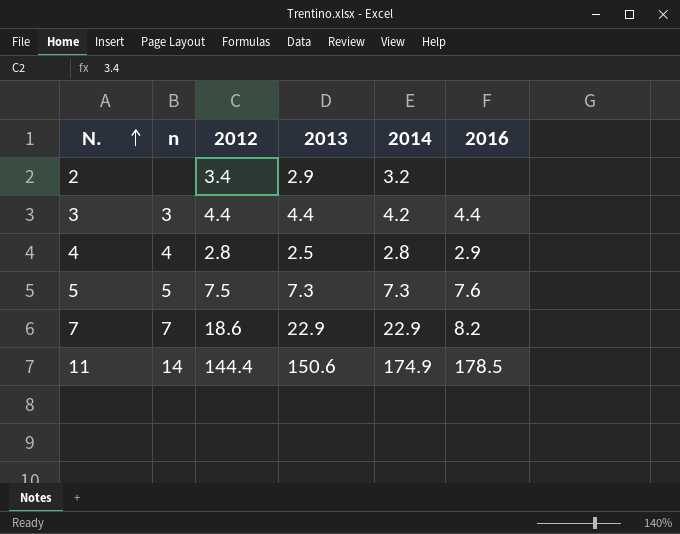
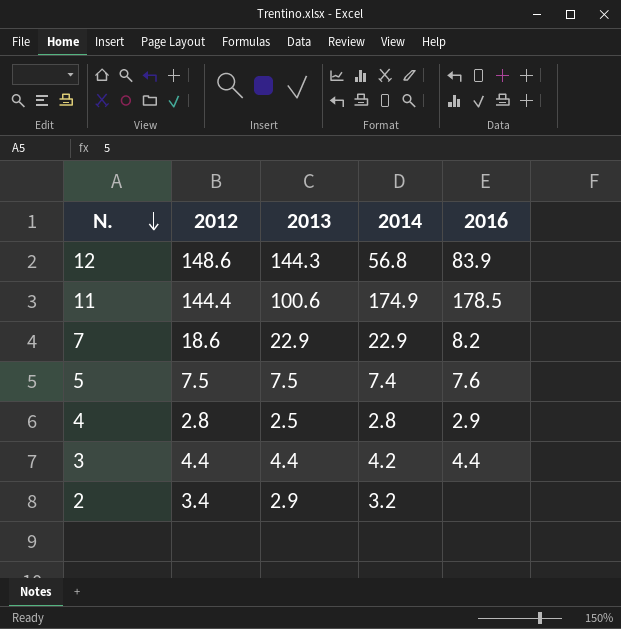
row order: N. ascending -> N. descending
column n | position: 2 -> none
row 12: none -> 148.6 | 144.3 | 56.8 | 83.9
11 | 2013: 150.6 -> 100.6
5 | 2013: 7.3 -> 7.5
5 | 2014: 7.3 -> 7.4

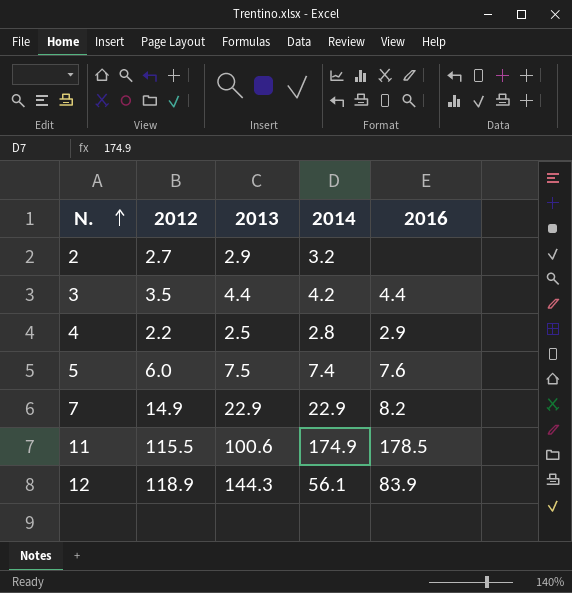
row order: N. descending -> N. ascending
2 | 2012: 3.4 -> 2.7
3 | 2012: 4.4 -> 3.5
4 | 2012: 2.8 -> 2.2
5 | 2012: 7.5 -> 6.0
7 | 2012: 18.6 -> 14.9
11 | 2012: 144.4 -> 115.5
12 | 2012: 148.6 -> 118.9
12 | 2014: 56.8 -> 56.1

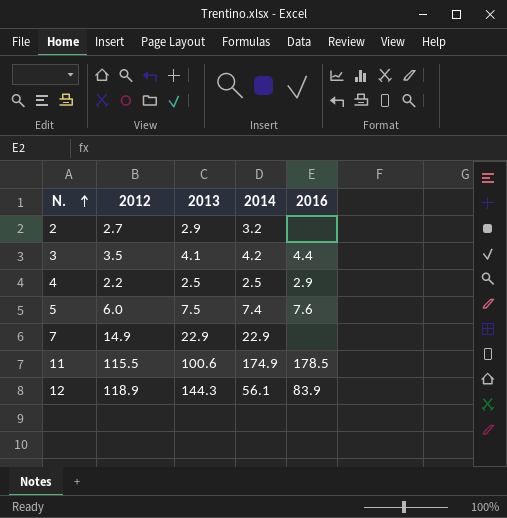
3 | 2013: 4.4 -> 4.1
4 | 2014: 2.8 -> 2.5
7 | 2016: 8.2 -> none

